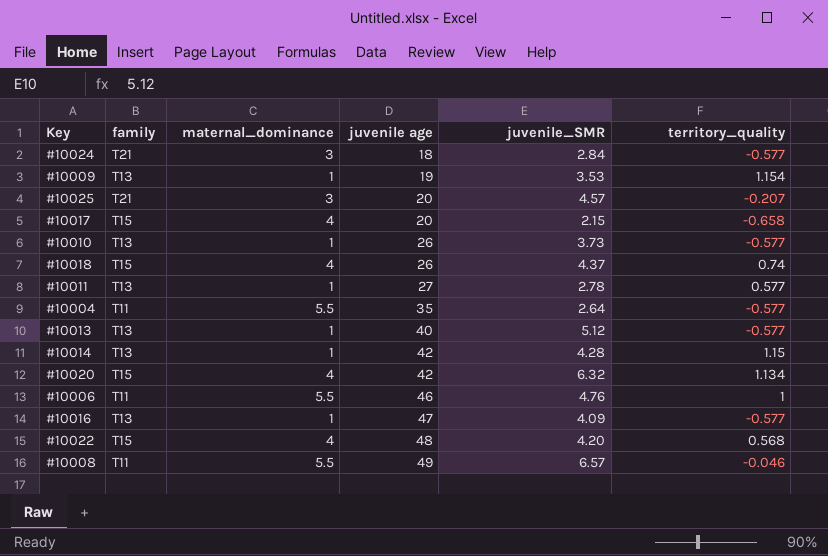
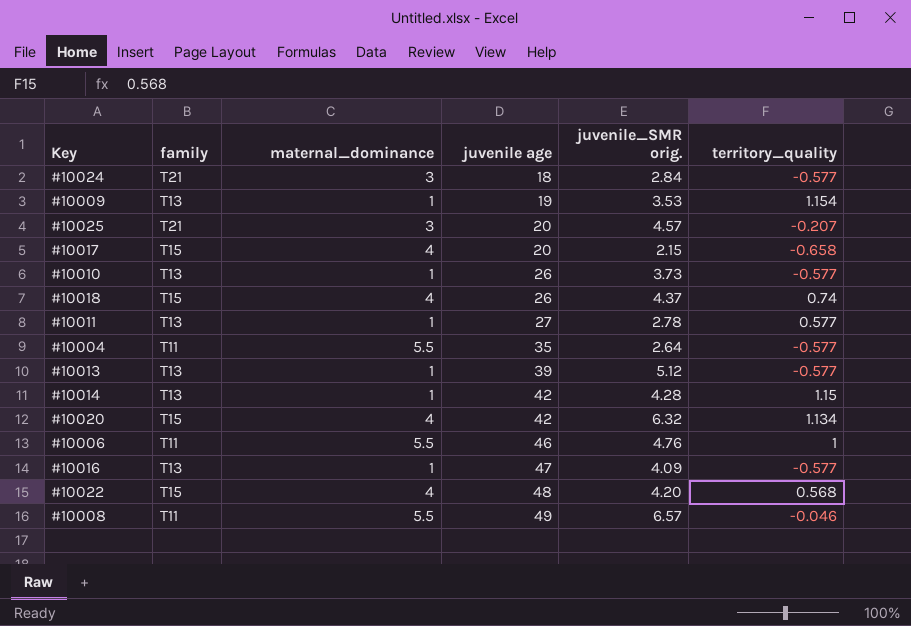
column name: juvenile_SMR -> juvenile_SMR orig.
#10013 | juvenile age: 40 -> 39

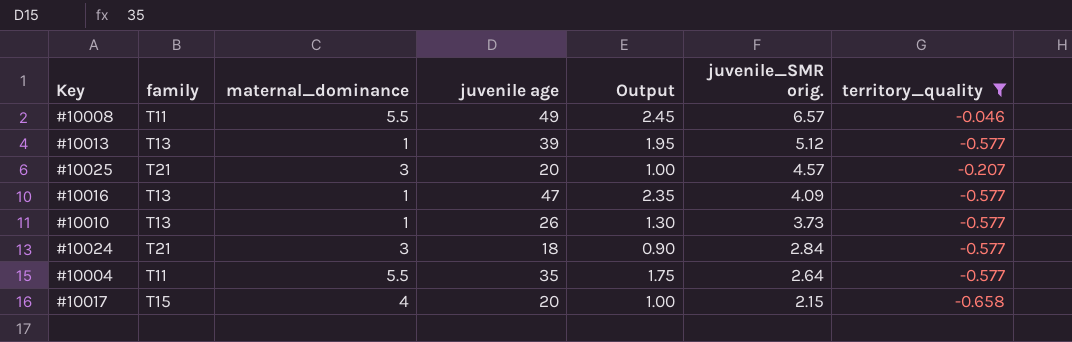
filter: none -> territory_quality <= -0.046
row order: juvenile age ascending -> juvenile_SMR orig. descending
column Output | formula: none -> [juvenile age] * 0.05

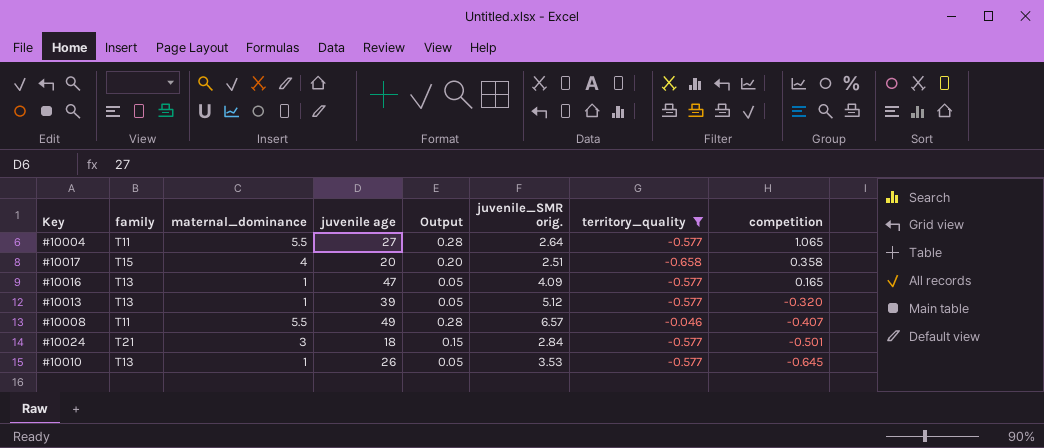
row order: juvenile_SMR orig. descending -> competition descending
column Output | formula: [juvenile age] * 0.05 -> [maternal_dominance] * 0.05
column competition | position: none -> 8
row #10025: T21 | 3 | 20 | 1.00 | 4.57 | -0.207 -> none
#10004 | juvenile age: 35 -> 27
#10017 | juvenile_SMR orig.: 2.15 -> 2.51
#10010 | juvenile_SMR orig.: 3.73 -> 3.53

